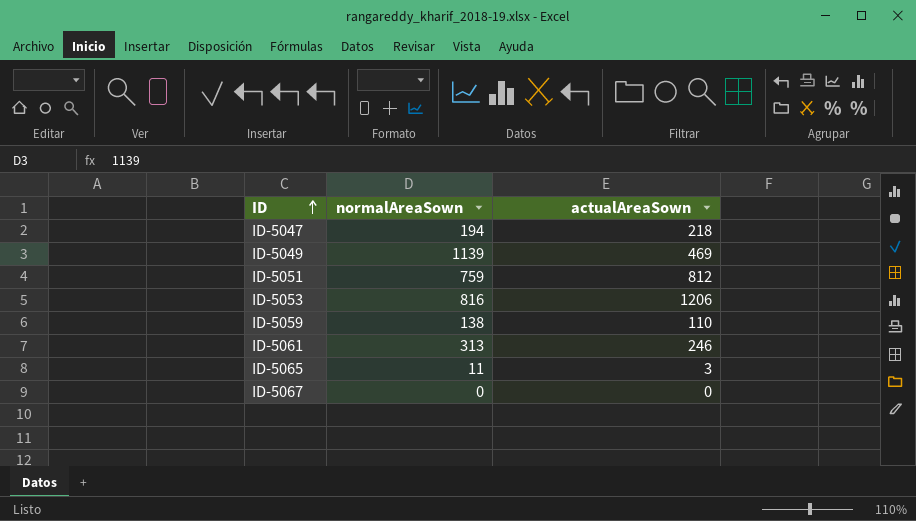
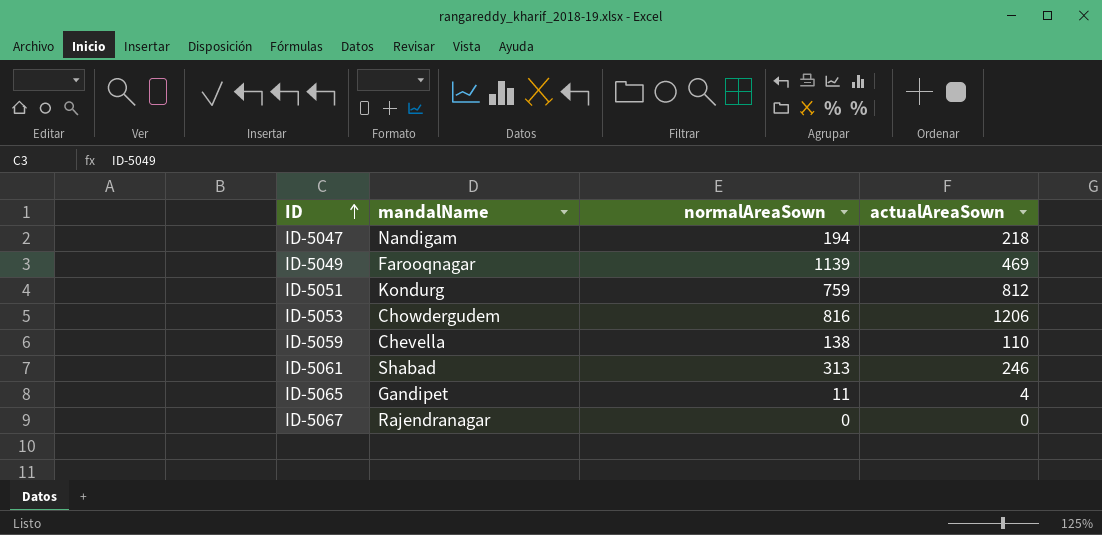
column mandalName | position: none -> 2
ID-5065 | actualAreaSown: 3 -> 4

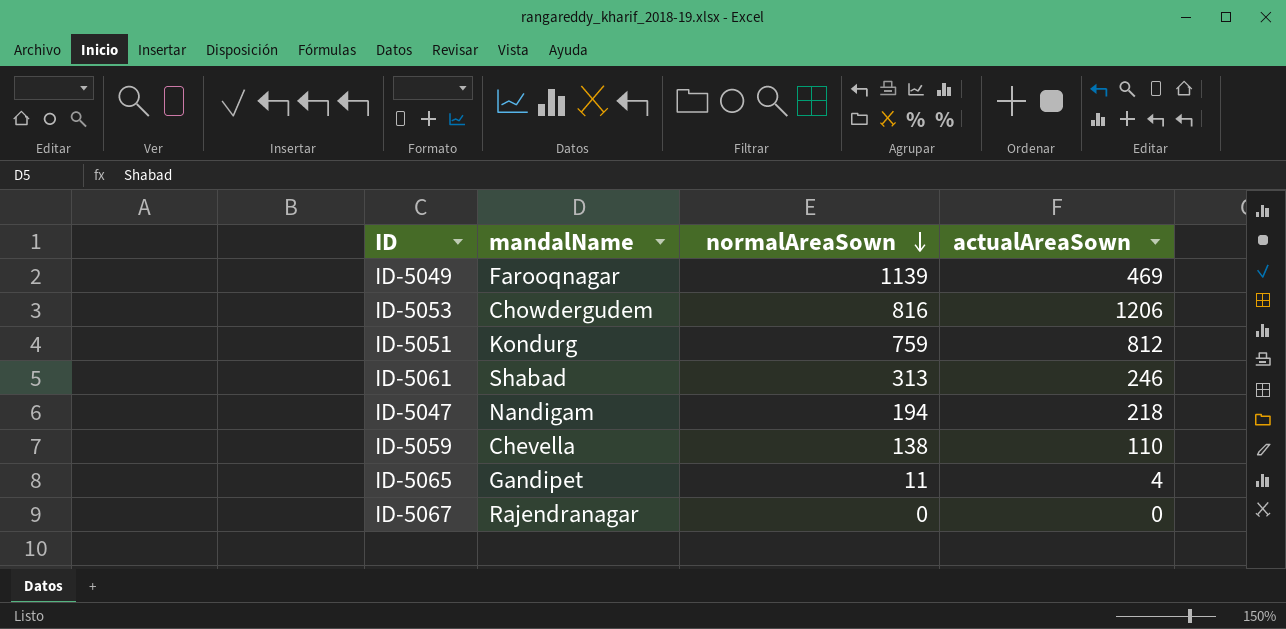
row order: ID ascending -> normalAreaSown descending

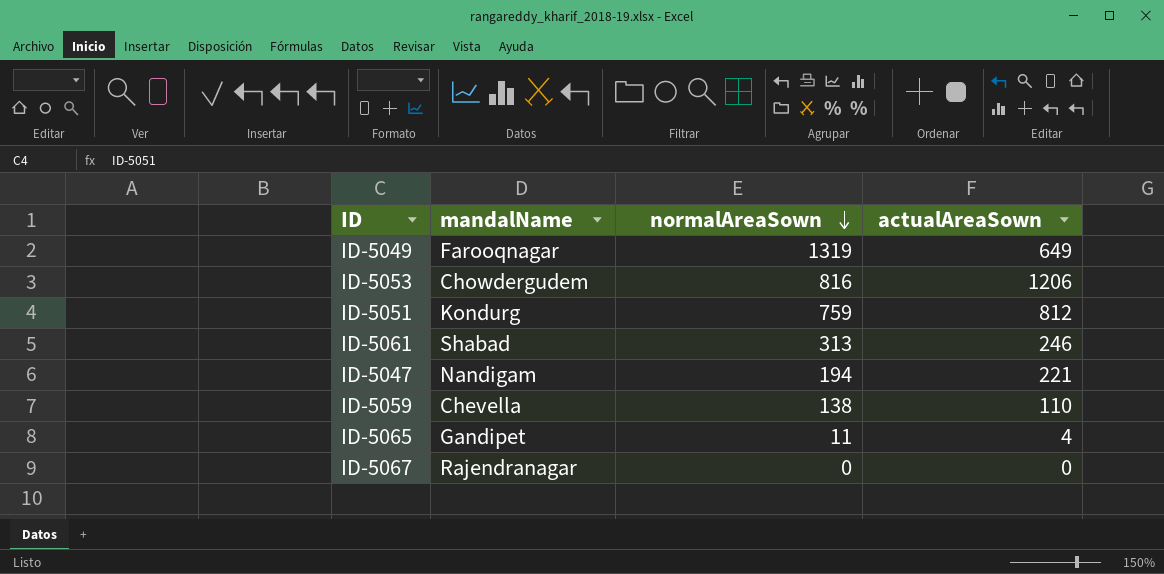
ID-5049 | normalAreaSown: 1139 -> 1319
ID-5049 | actualAreaSown: 469 -> 649
ID-5047 | actualAreaSown: 218 -> 221

